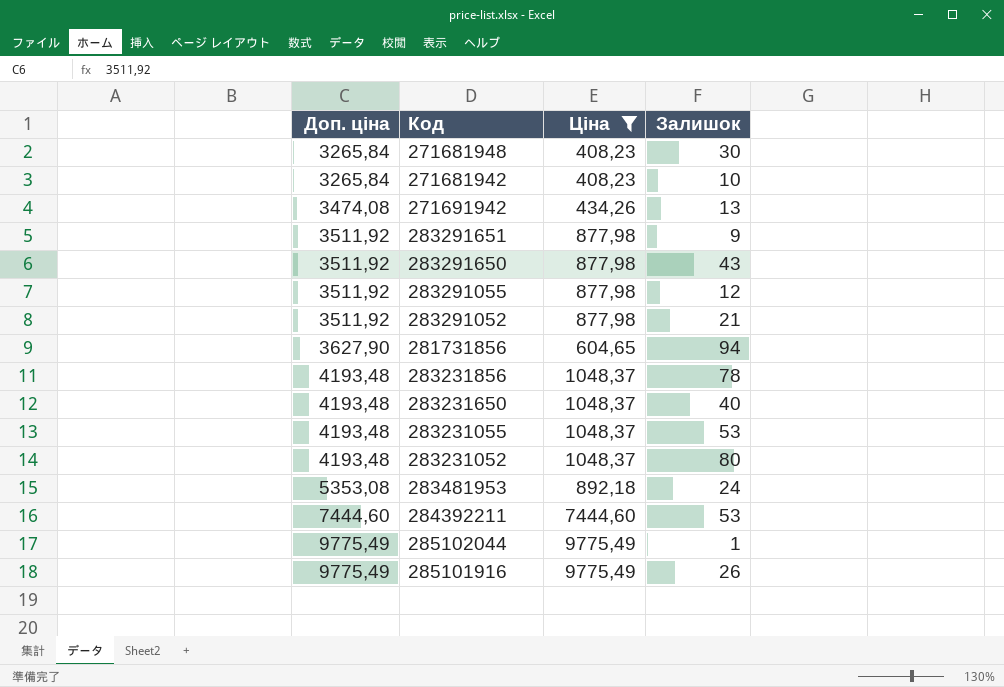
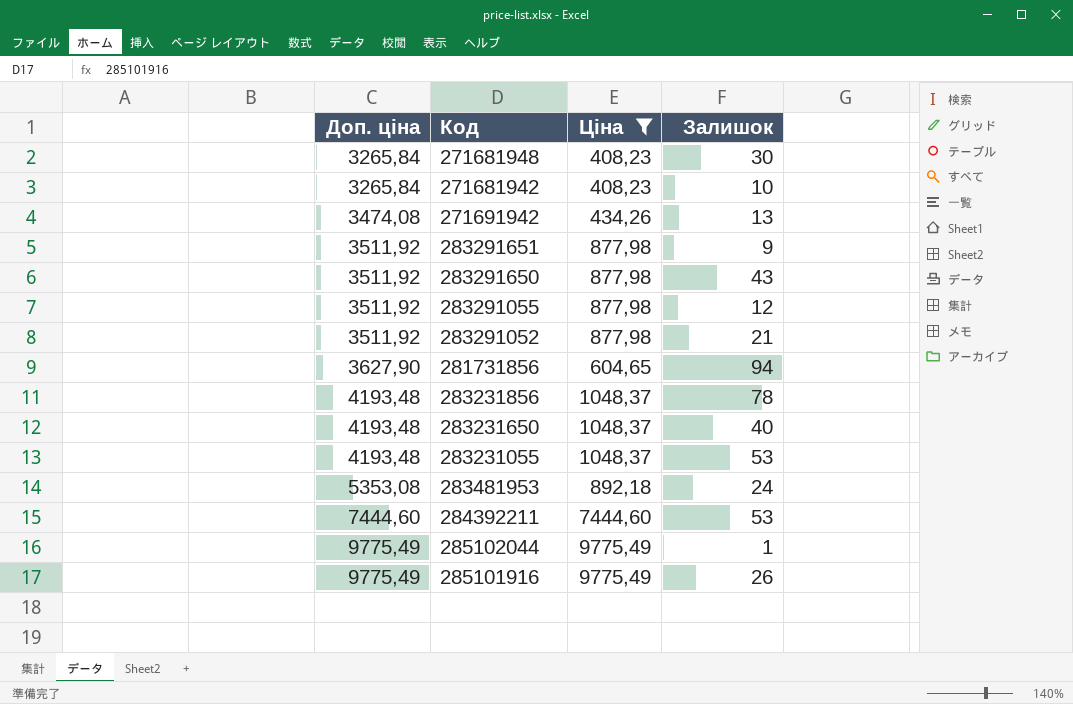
row 283231052: 4193,48 | 1048,37 | 80 -> none

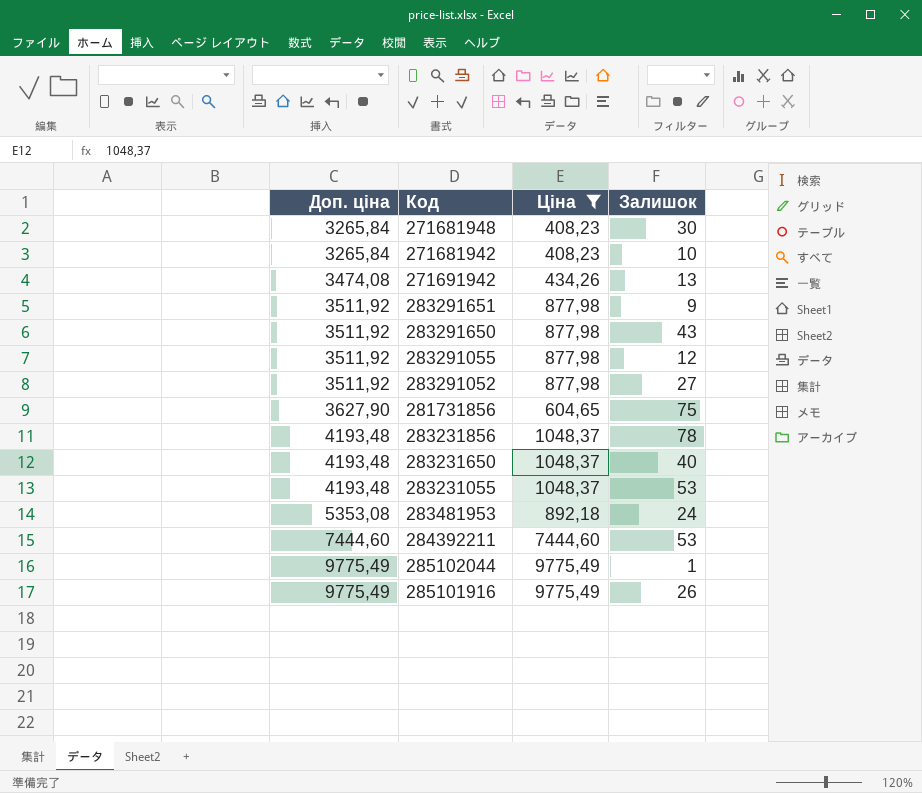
283291052 | Залишок: 21 -> 27
281731856 | Залишок: 94 -> 75

